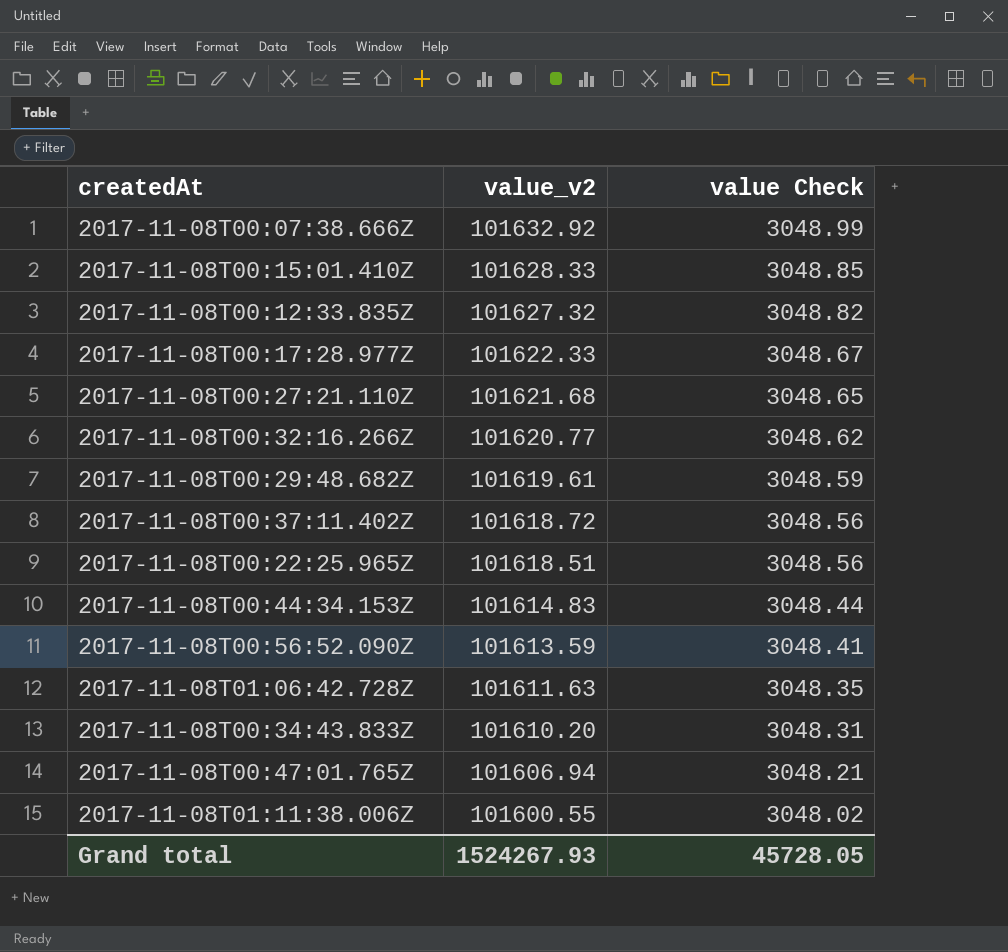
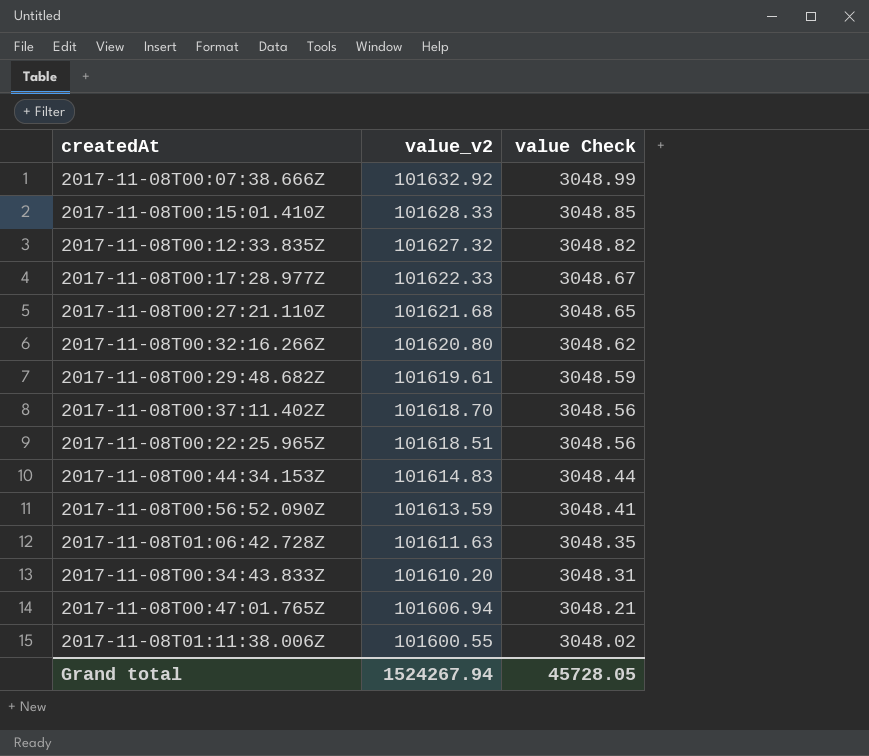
2017-11-08T00:32:16.266Z | value_v2: 101620.77 -> 101620.80
2017-11-08T00:37:11.402Z | value_v2: 101618.72 -> 101618.70
Grand total | value_v2: 1524267.93 -> 1524267.94

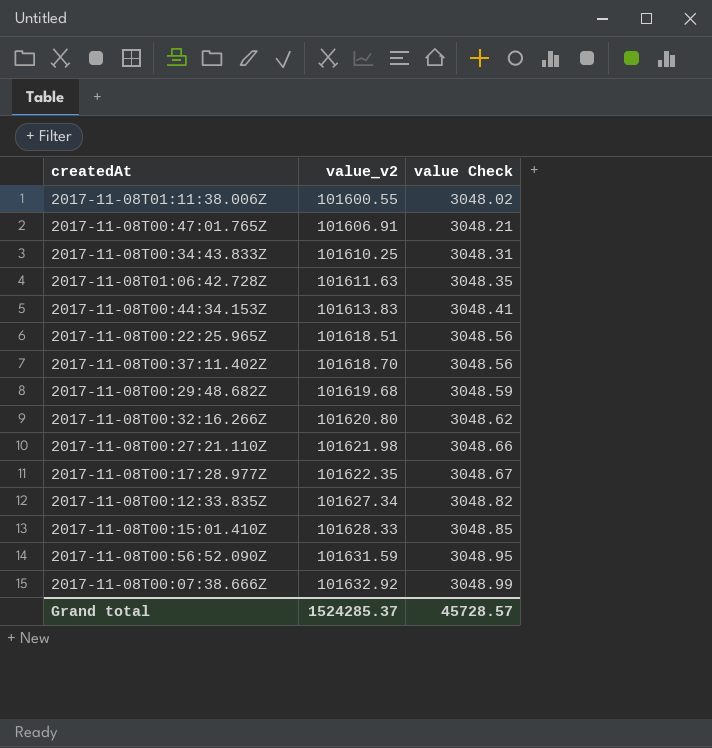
row order: value_v2 descending -> value_v2 ascending
2017-11-08T00:47:01.765Z | value_v2: 101606.94 -> 101606.91
2017-11-08T00:34:43.833Z | value_v2: 101610.20 -> 101610.25
2017-11-08T00:44:34.153Z | value_v2: 101614.83 -> 101613.83
2017-11-08T00:44:34.153Z | value Check: 3048.44 -> 3048.41
2017-11-08T00:29:48.682Z | value_v2: 101619.61 -> 101619.68
2017-11-08T00:27:21.110Z | value_v2: 101621.68 -> 101621.98
2017-11-08T00:27:21.110Z | value Check: 3048.65 -> 3048.66
2017-11-08T00:17:28.977Z | value_v2: 101622.33 -> 101622.35
2017-11-08T00:12:33.835Z | value_v2: 101627.32 -> 101627.34
2017-11-08T00:56:52.090Z | value_v2: 101613.59 -> 101631.59
2017-11-08T00:56:52.090Z | value Check: 3048.41 -> 3048.95
Grand total | value_v2: 1524267.94 -> 1524285.37
Grand total | value Check: 45728.05 -> 45728.57

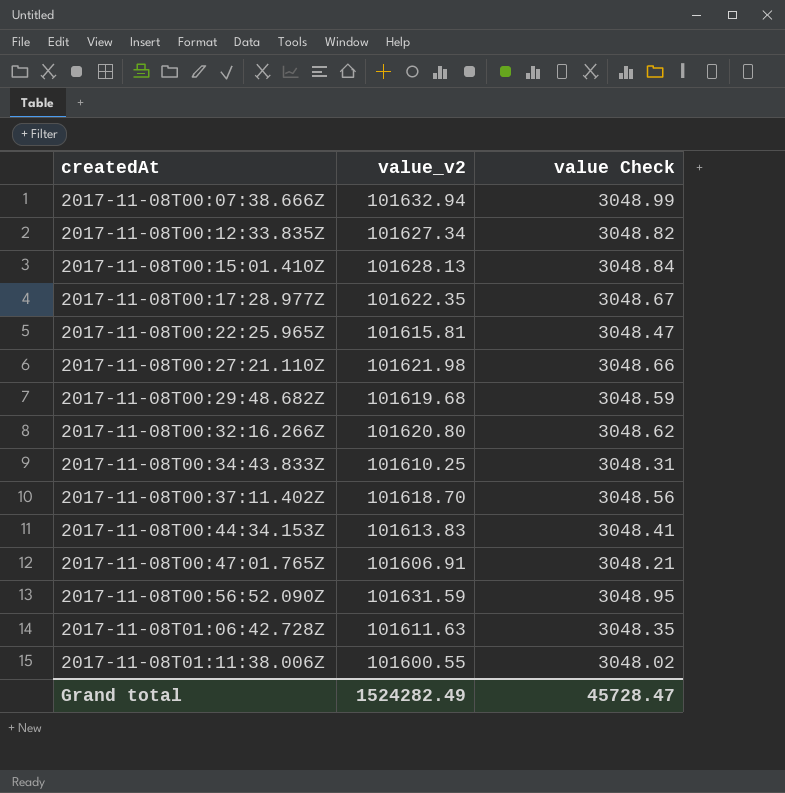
row order: value_v2 ascending -> createdAt ascending
2017-11-08T00:07:38.666Z | value_v2: 101632.92 -> 101632.94
2017-11-08T00:15:01.410Z | value_v2: 101628.33 -> 101628.13
2017-11-08T00:15:01.410Z | value Check: 3048.85 -> 3048.84
2017-11-08T00:22:25.965Z | value_v2: 101618.51 -> 101615.81
2017-11-08T00:22:25.965Z | value Check: 3048.56 -> 3048.47
Grand total | value_v2: 1524285.37 -> 1524282.49
Grand total | value Check: 45728.57 -> 45728.47

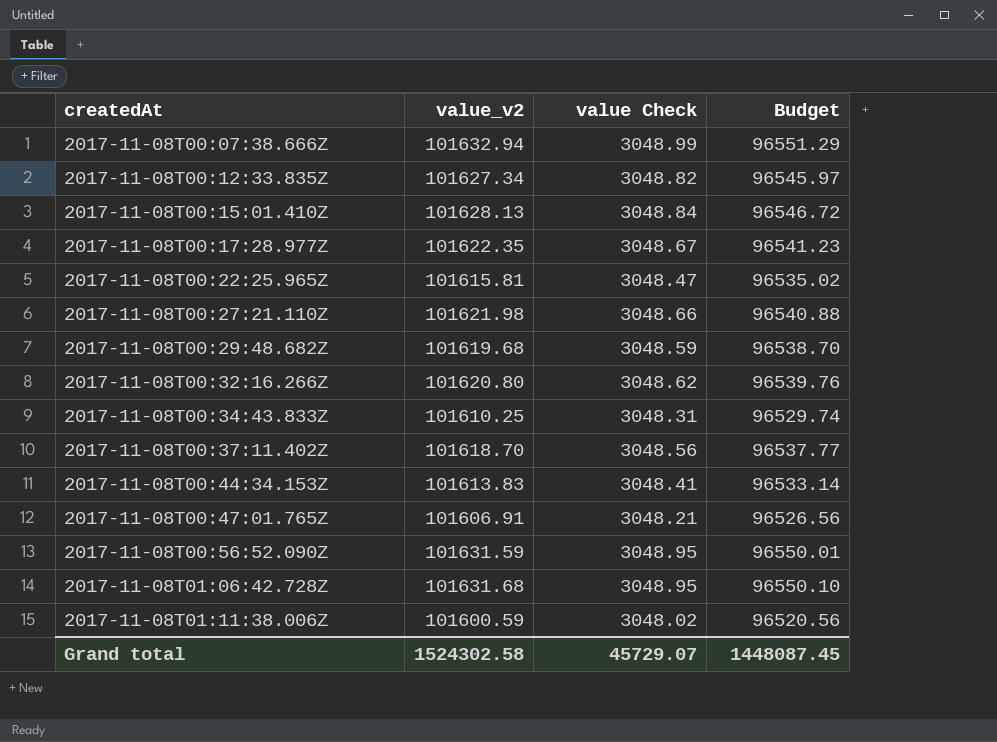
column Budget | formula: none -> [value_v2] * 0.95
2017-11-08T01:06:42.728Z | value_v2: 101611.63 -> 101631.68
2017-11-08T01:06:42.728Z | value Check: 3048.35 -> 3048.95
2017-11-08T01:11:38.006Z | value_v2: 101600.55 -> 101600.59
Grand total | value_v2: 1524282.49 -> 1524302.58
Grand total | value Check: 45728.47 -> 45729.07

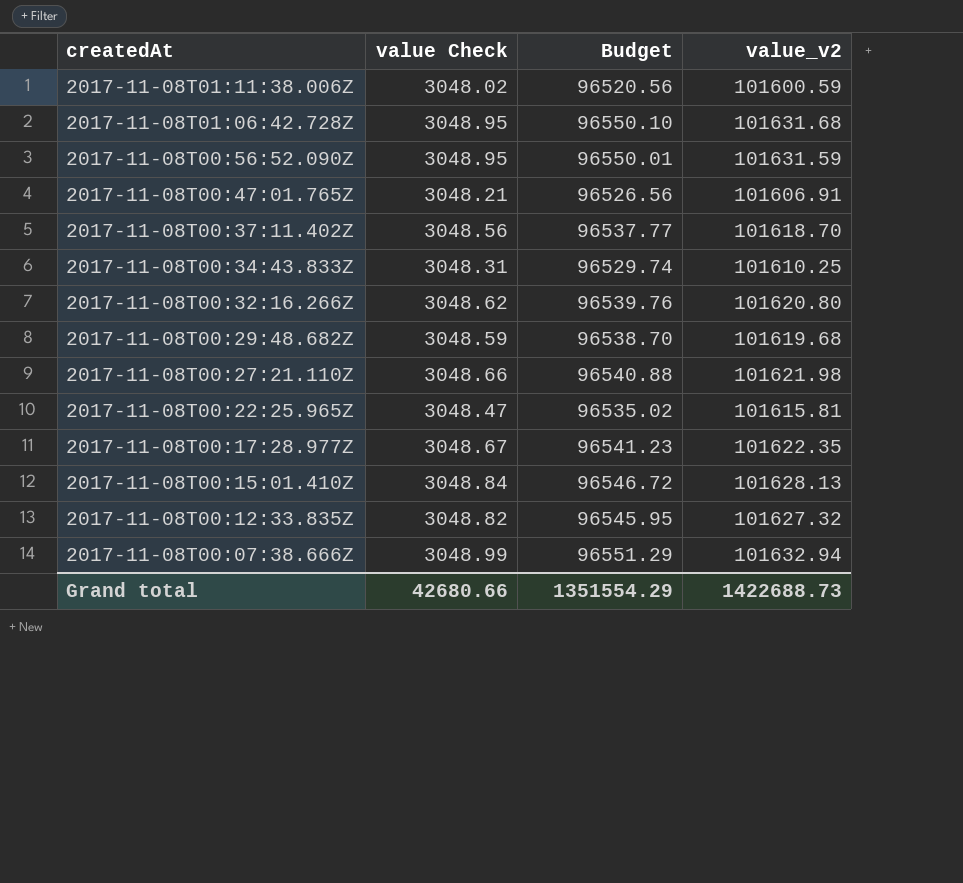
row order: createdAt ascending -> createdAt descending
column value_v2 | position: 2 -> 4
row 2017-11-08T00:44:34.153Z: 101613.83 | 3048.41 | 96533.14 -> none
2017-11-08T00:12:33.835Z | Budget: 96545.97 -> 96545.95
2017-11-08T00:12:33.835Z | value_v2: 101627.34 -> 101627.32
Grand total | value Check: 45729.07 -> 42680.66
Grand total | Budget: 1448087.45 -> 1351554.29
Grand total | value_v2: 1524302.58 -> 1422688.73

